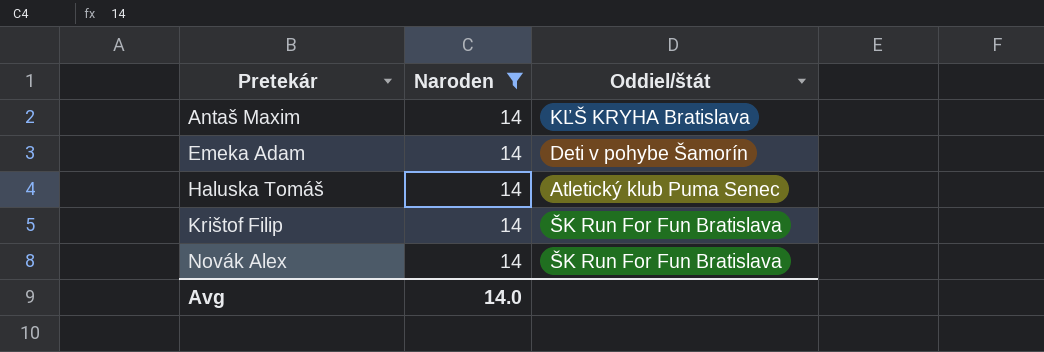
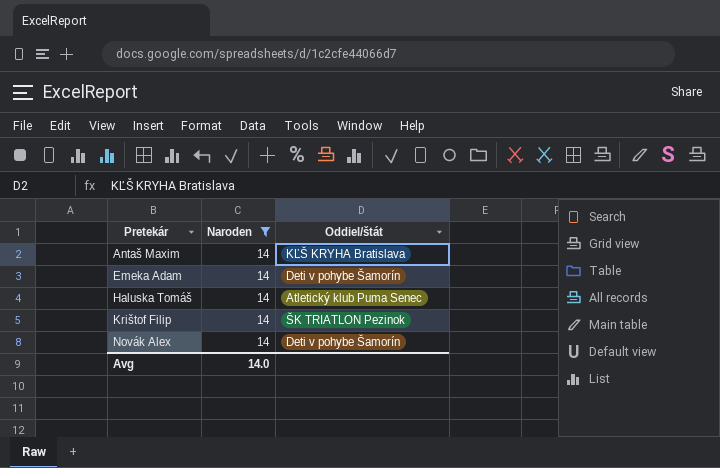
Krištof Filip | Oddiel/štát: ŠK Run For Fun Bratislava -> ŠK TRIATLON Pezinok
Novák Alex | Oddiel/štát: ŠK Run For Fun Bratislava -> Deti v pohybe Šamorín

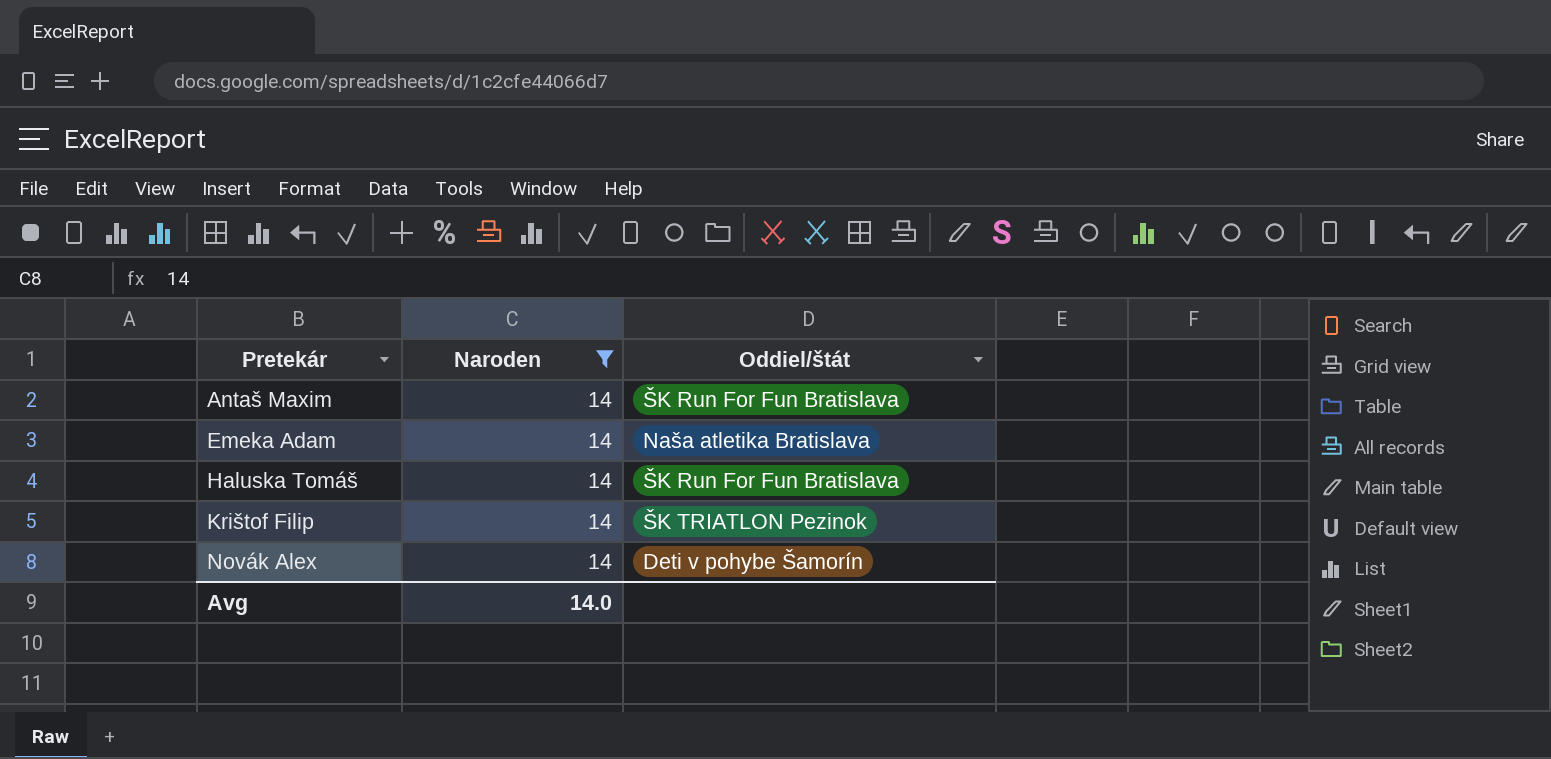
Antaš Maxim | Oddiel/štát: KĽŠ KRYHA Bratislava -> ŠK Run For Fun Bratislava
Emeka Adam | Oddiel/štát: Deti v pohybe Šamorín -> Naša atletika Bratislava
Haluska Tomáš | Oddiel/štát: Atletický klub Puma Senec -> ŠK Run For Fun Bratislava

